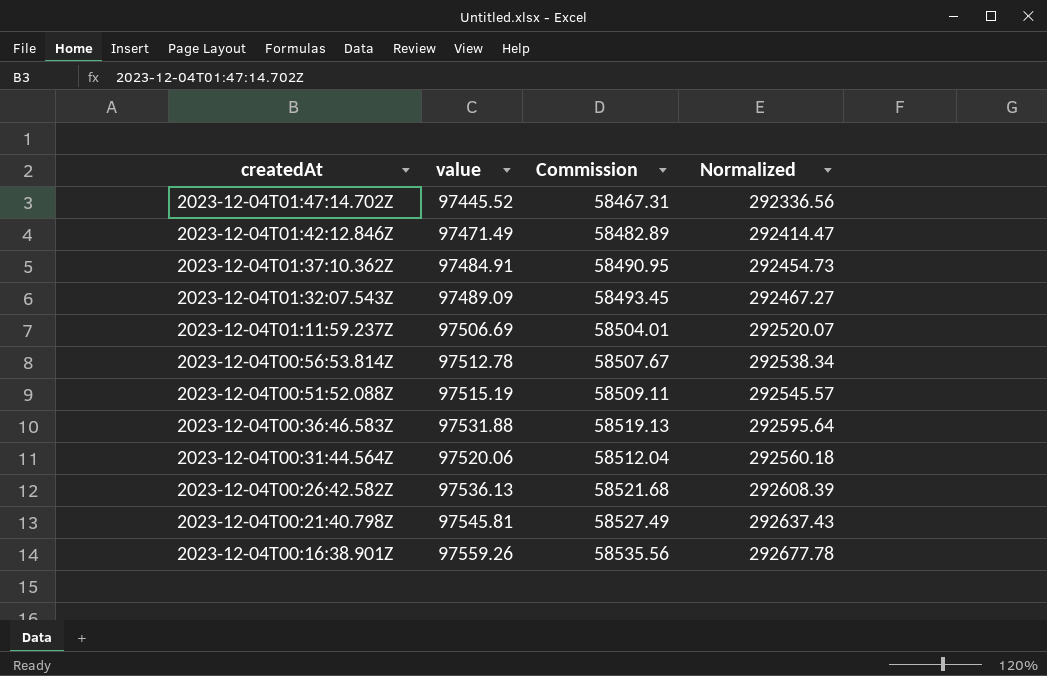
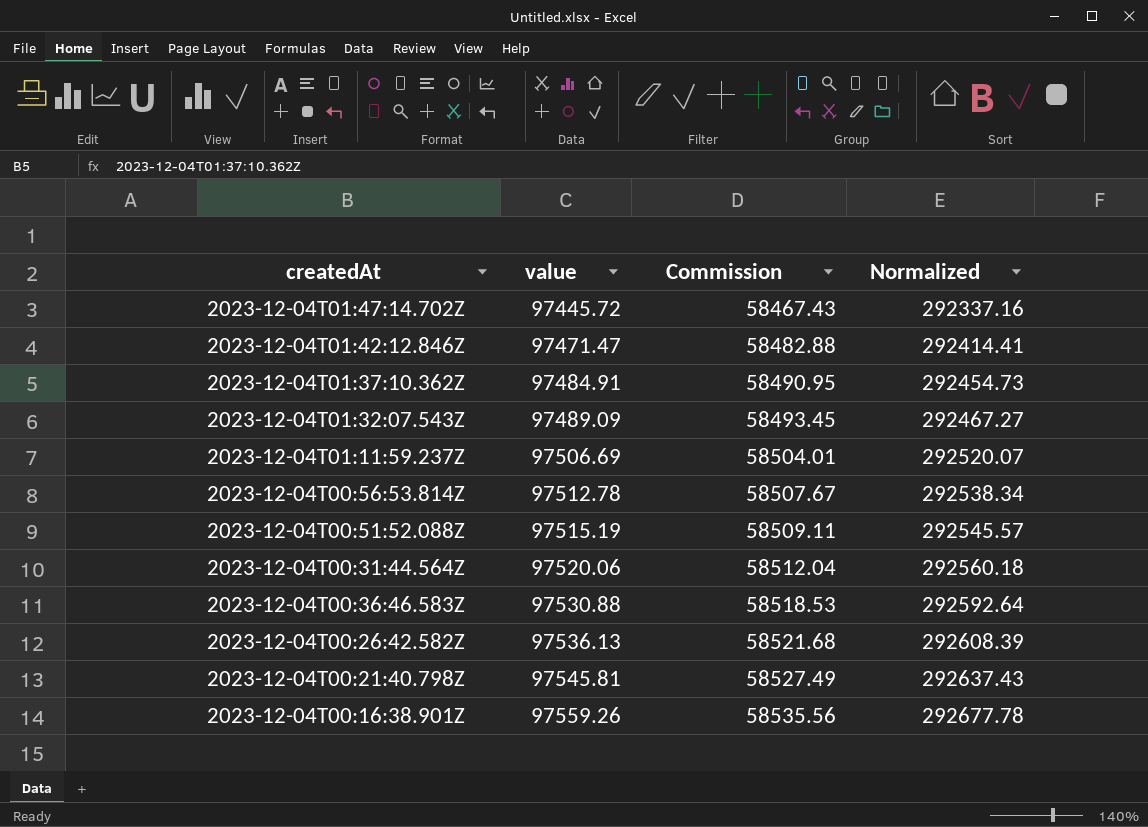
row order: createdAt descending -> value ascending
2023-12-04T01:47:14.702Z | value: 97445.52 -> 97445.72
2023-12-04T01:47:14.702Z | Commission: 58467.31 -> 58467.43
2023-12-04T01:47:14.702Z | Normalized: 292336.56 -> 292337.16
2023-12-04T01:42:12.846Z | value: 97471.49 -> 97471.47
2023-12-04T01:42:12.846Z | Commission: 58482.89 -> 58482.88
2023-12-04T01:42:12.846Z | Normalized: 292414.47 -> 292414.41
2023-12-04T00:36:46.583Z | value: 97531.88 -> 97530.88
2023-12-04T00:36:46.583Z | Commission: 58519.13 -> 58518.53
2023-12-04T00:36:46.583Z | Normalized: 292595.64 -> 292592.64

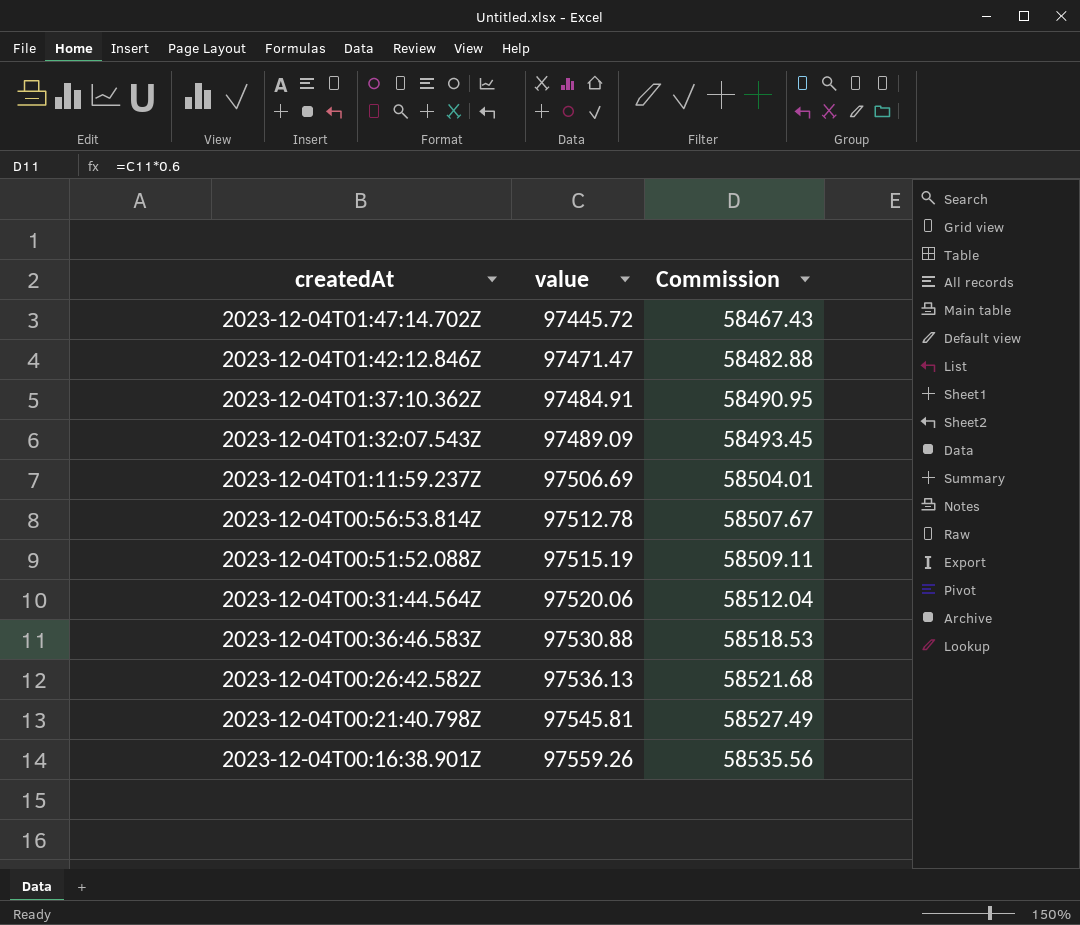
column Normalized | formula: [value] * 3 -> none

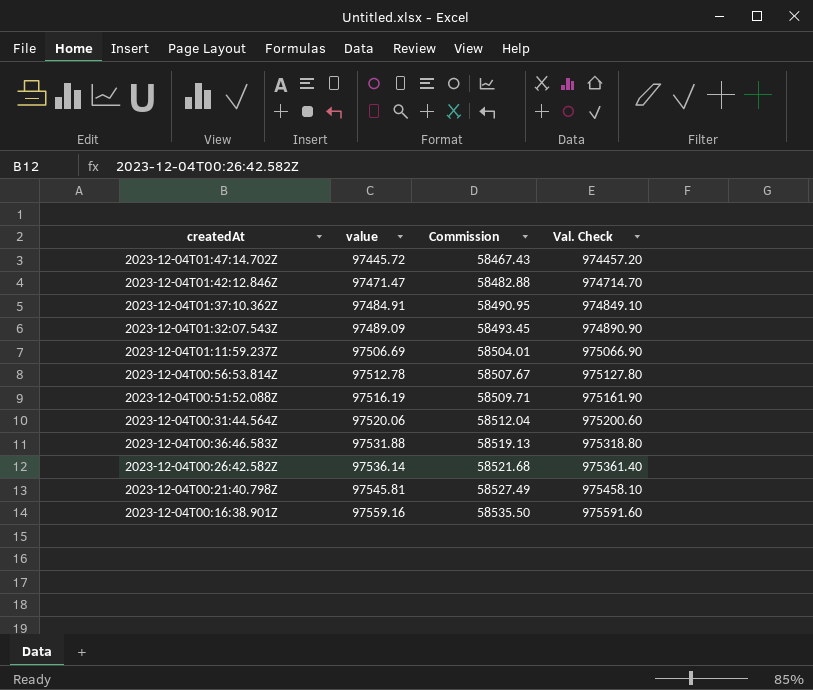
column Val. Check | formula: none -> [value] * 10
2023-12-04T00:51:52.088Z | value: 97515.19 -> 97516.19
2023-12-04T00:51:52.088Z | Commission: 58509.11 -> 58509.71
2023-12-04T00:36:46.583Z | value: 97530.88 -> 97531.88
2023-12-04T00:36:46.583Z | Commission: 58518.53 -> 58519.13
2023-12-04T00:26:42.582Z | value: 97536.13 -> 97536.14
2023-12-04T00:16:38.901Z | value: 97559.26 -> 97559.16
2023-12-04T00:16:38.901Z | Commission: 58535.56 -> 58535.50

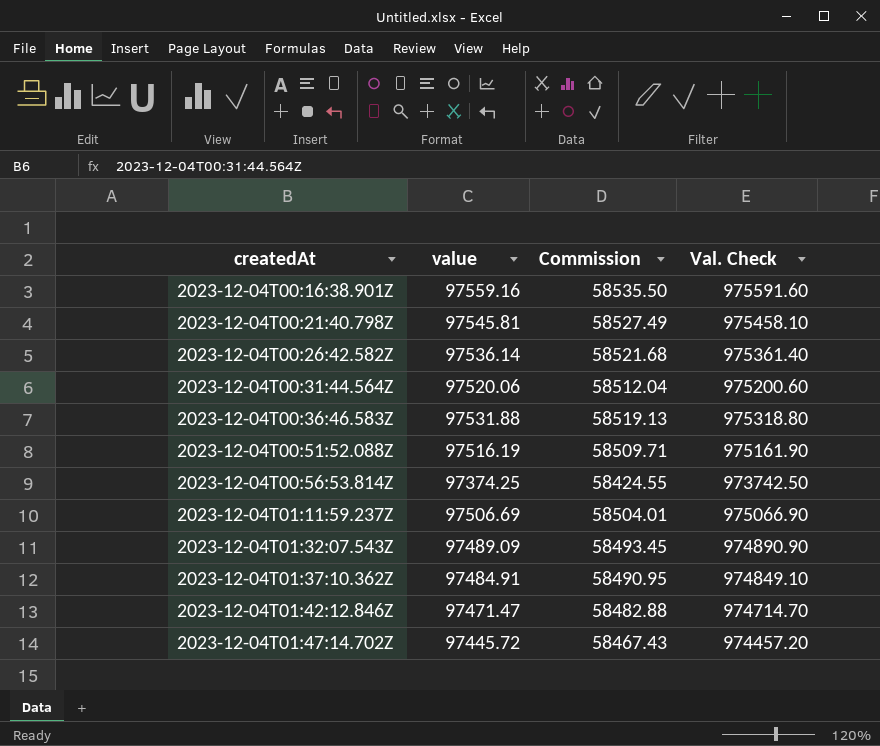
row order: value ascending -> createdAt ascending
2023-12-04T00:56:53.814Z | value: 97512.78 -> 97374.25
2023-12-04T00:56:53.814Z | Commission: 58507.67 -> 58424.55
2023-12-04T00:56:53.814Z | Val. Check: 975127.80 -> 973742.50

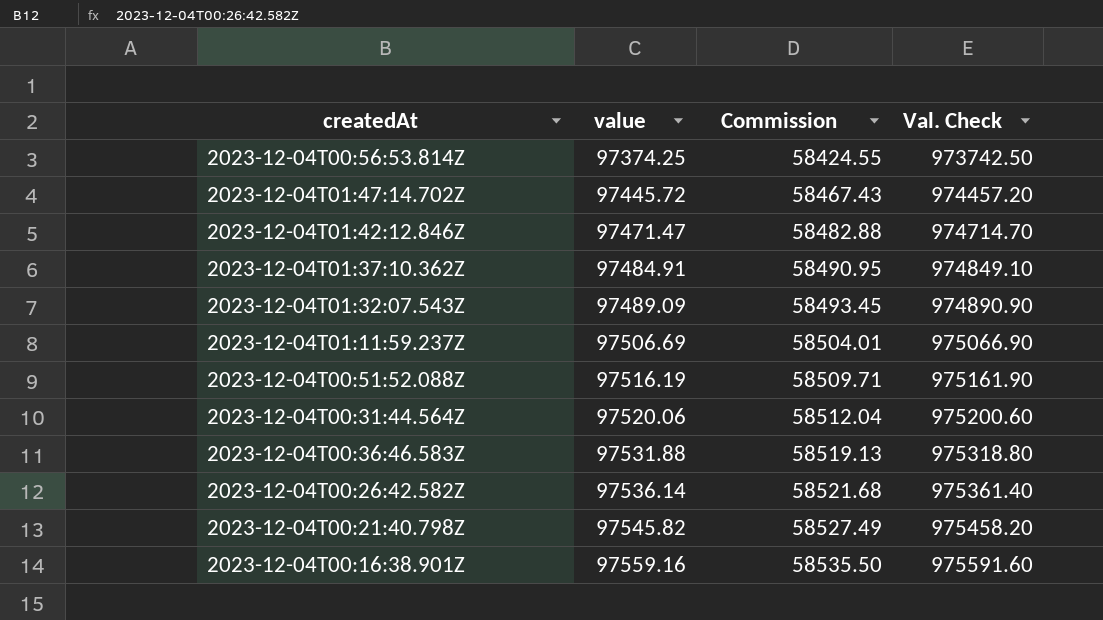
row order: createdAt ascending -> value ascending
2023-12-04T00:21:40.798Z | value: 97545.81 -> 97545.82
2023-12-04T00:21:40.798Z | Val. Check: 975458.10 -> 975458.20

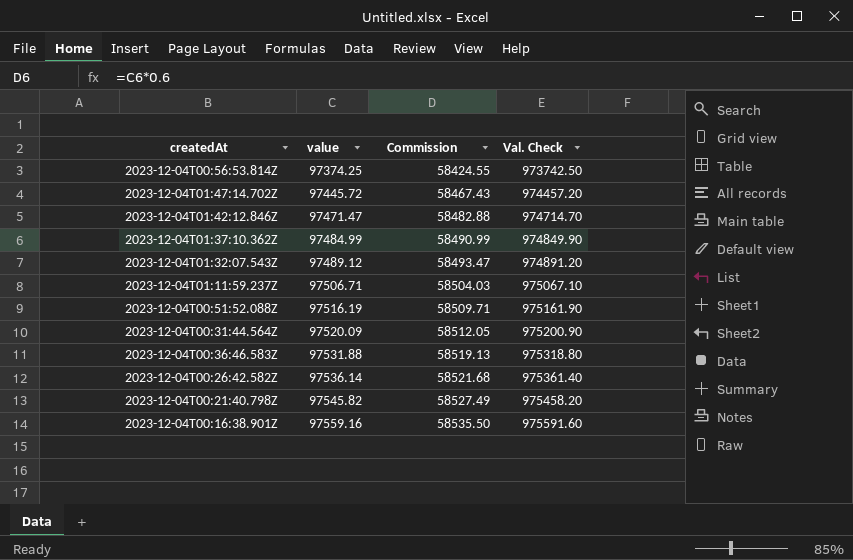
2023-12-04T01:37:10.362Z | value: 97484.91 -> 97484.99
2023-12-04T01:37:10.362Z | Commission: 58490.95 -> 58490.99
2023-12-04T01:37:10.362Z | Val. Check: 974849.10 -> 974849.90
2023-12-04T01:32:07.543Z | value: 97489.09 -> 97489.12
2023-12-04T01:32:07.543Z | Commission: 58493.45 -> 58493.47
2023-12-04T01:32:07.543Z | Val. Check: 974890.90 -> 974891.20
2023-12-04T01:11:59.237Z | value: 97506.69 -> 97506.71
2023-12-04T01:11:59.237Z | Commission: 58504.01 -> 58504.03
2023-12-04T01:11:59.237Z | Val. Check: 975066.90 -> 975067.10
2023-12-04T00:31:44.564Z | value: 97520.06 -> 97520.09
2023-12-04T00:31:44.564Z | Commission: 58512.04 -> 58512.05
2023-12-04T00:31:44.564Z | Val. Check: 975200.60 -> 975200.90

